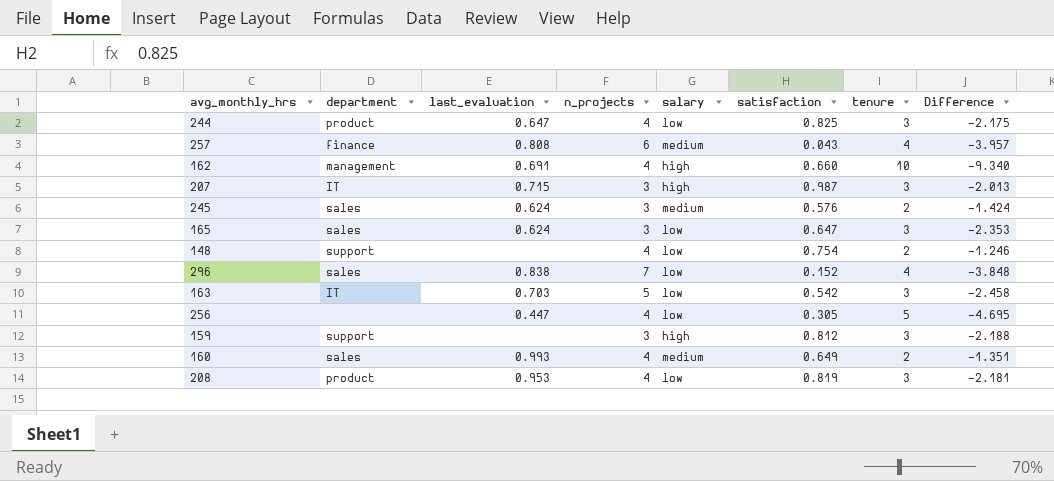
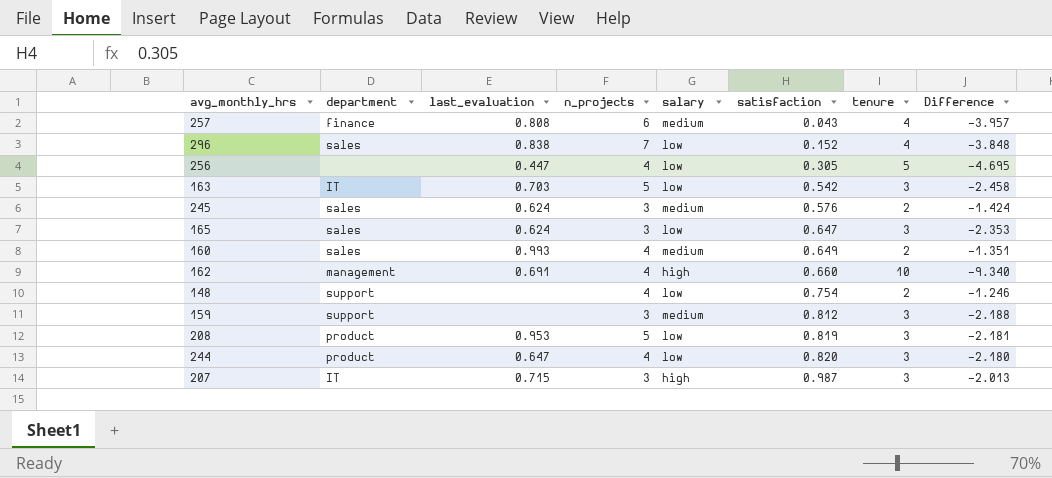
row order: none -> satisfaction ascending
159 | salary: high -> medium
208 | n_projects: 4 -> 5
244 | satisfaction: 0.825 -> 0.820
244 | Difference: -2.175 -> -2.180

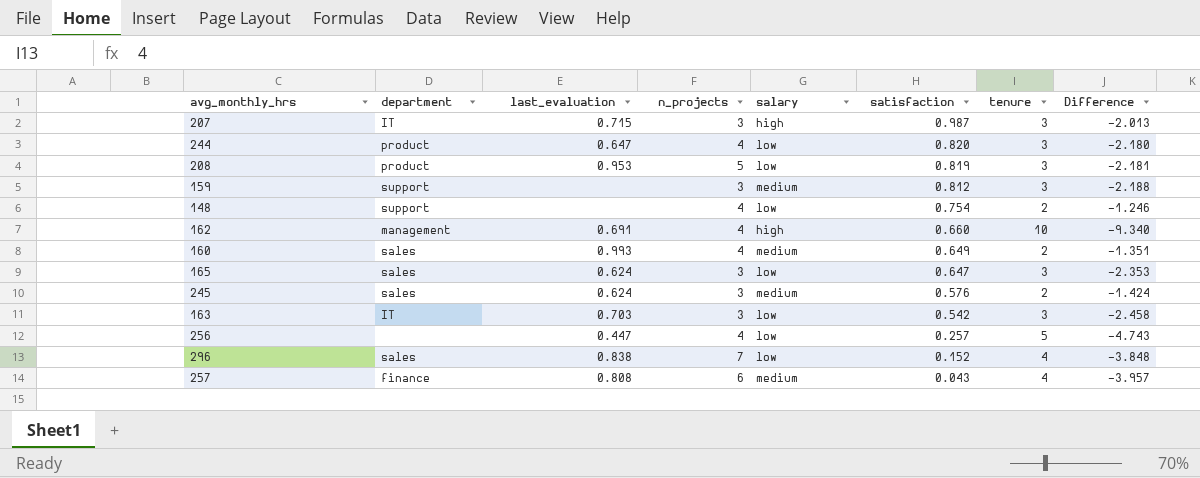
row order: satisfaction ascending -> satisfaction descending
163 | n_projects: 5 -> 3
256 | satisfaction: 0.305 -> 0.257
256 | Difference: -4.695 -> -4.743

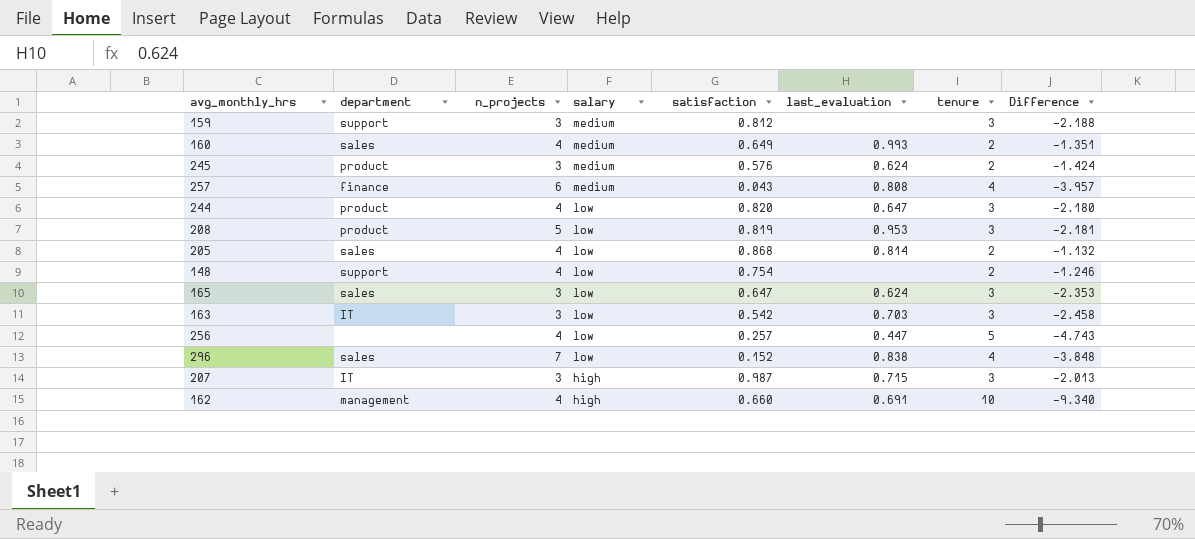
row order: satisfaction descending -> salary descending
column last_evaluation | position: 3 -> 6
245 | department: sales -> product
row 205: none -> sales | 4 | low | 0.868 | 0.814 | 2 | -1.132

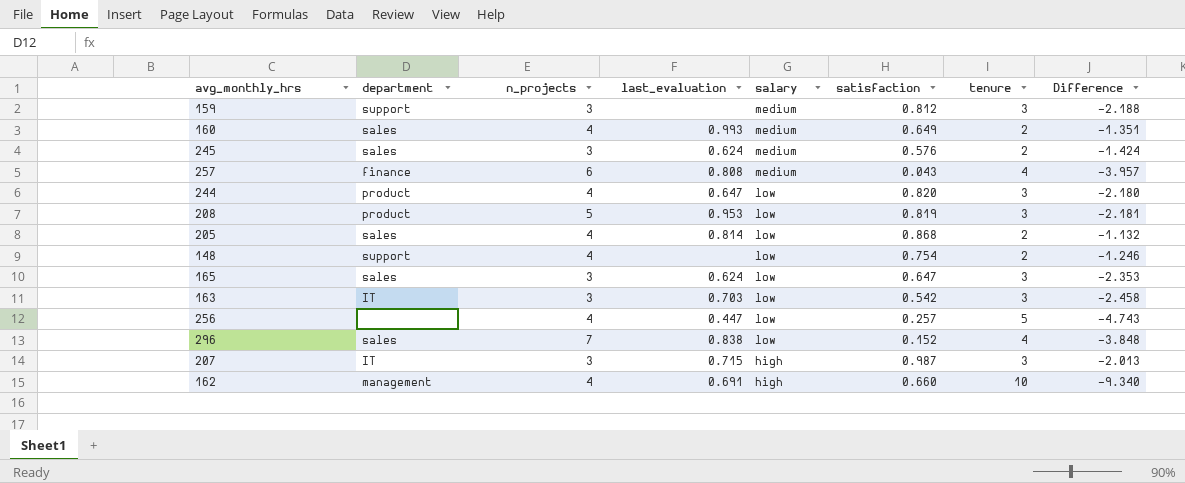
column last_evaluation | position: 6 -> 4
245 | department: product -> sales

